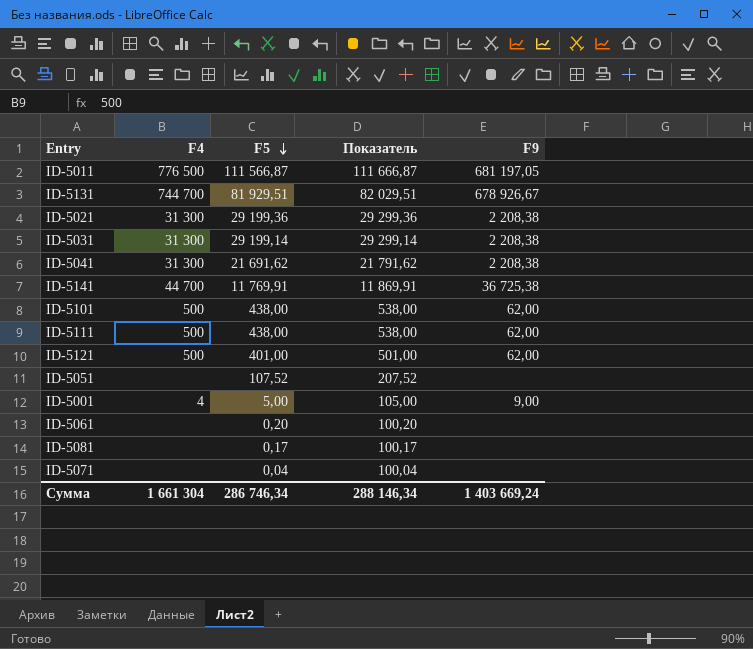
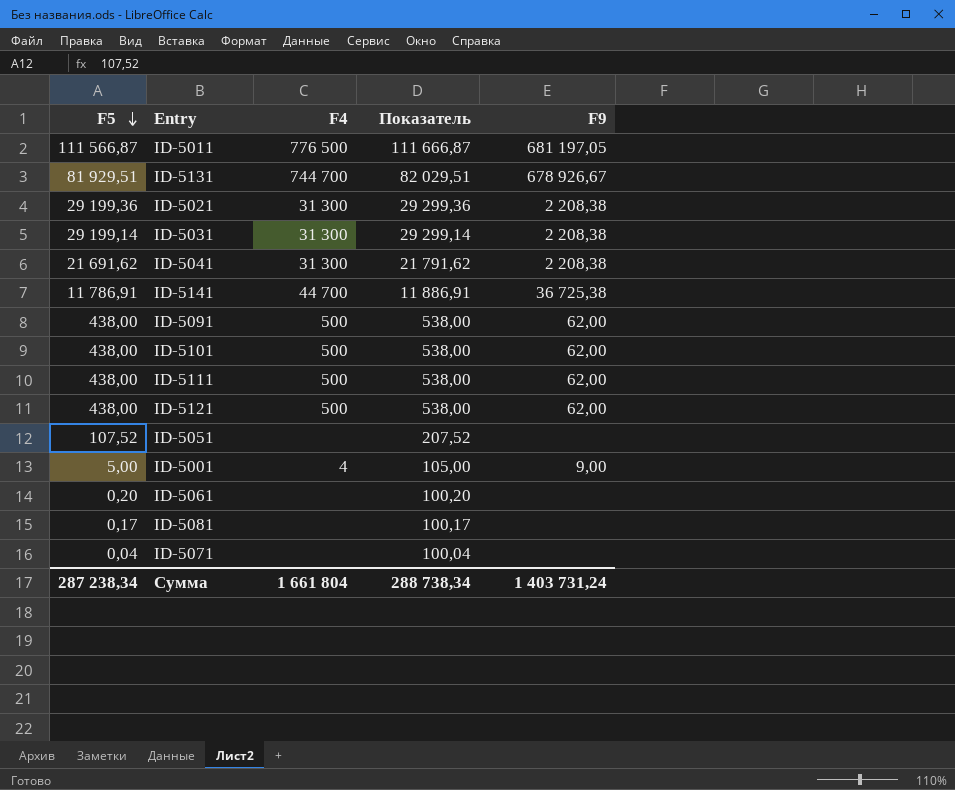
column F5 | position: 3 -> 1
ID-5141 | F5: 11 769,91 -> 11 786,91
ID-5141 | Показатель: 11 869,91 -> 11 886,91
row ID-5091: none -> 438,00 | 500 | 538,00 | 62,00
ID-5121 | F5: 401,00 -> 438,00
ID-5121 | Показатель: 501,00 -> 538,00
Сумма | F5: 286 746,34 -> 287 238,34
Сумма | F4: 1 661 304 -> 1 661 804
Сумма | Показатель: 288 146,34 -> 288 738,34
Сумма | F9: 1 403 669,24 -> 1 403 731,24

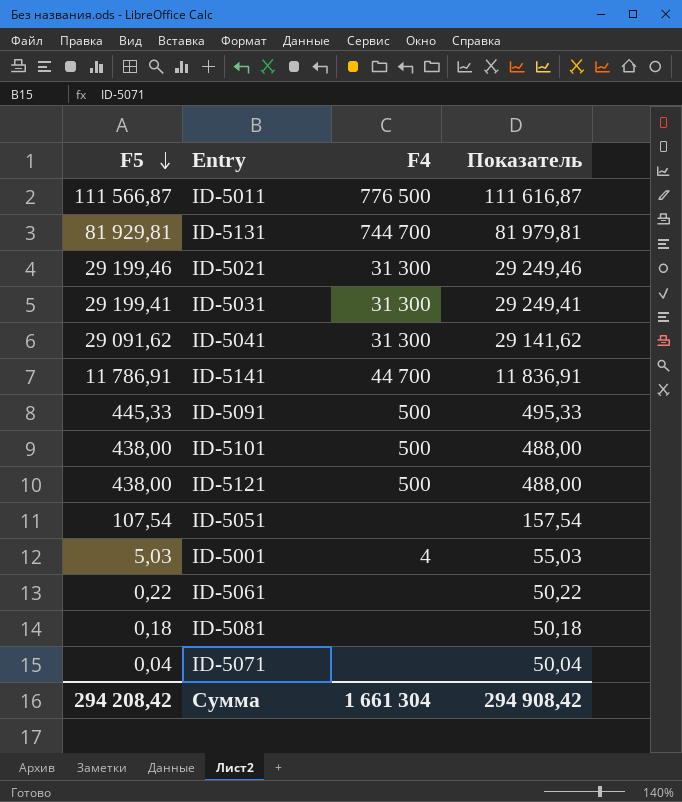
column F9 | position: 5 -> none
column Показатель | formula: [F5] + 100 -> [F5] + 50
row ID-5111: 438,00 | 500 | 538,00 | 62,00 -> none
ID-5131 | F5: 81 929,51 -> 81 929,81
ID-5021 | F5: 29 199,36 -> 29 199,46
ID-5031 | F5: 29 199,14 -> 29 199,41
ID-5041 | F5: 21 691,62 -> 29 091,62
ID-5091 | F5: 438,00 -> 445,33
ID-5051 | F5: 107,52 -> 107,54
ID-5001 | F5: 5,00 -> 5,03
ID-5061 | F5: 0,20 -> 0,22
ID-5081 | F5: 0,17 -> 0,18
Сумма | F5: 287 238,34 -> 294 208,42
Сумма | F4: 1 661 804 -> 1 661 304
Сумма | Показатель: 288 738,34 -> 294 908,42

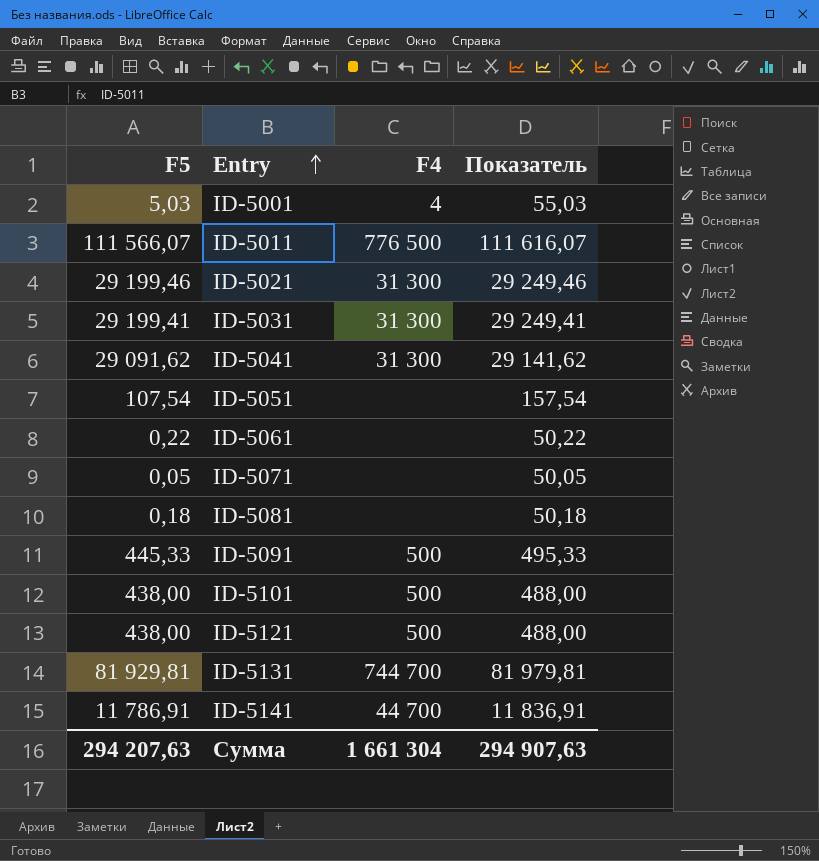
row order: F5 descending -> Entry ascending
ID-5011 | F5: 111 566,87 -> 111 566,07
ID-5011 | Показатель: 111 616,87 -> 111 616,07
ID-5071 | F5: 0,04 -> 0,05
ID-5071 | Показатель: 50,04 -> 50,05
Сумма | F5: 294 208,42 -> 294 207,63
Сумма | Показатель: 294 908,42 -> 294 907,63

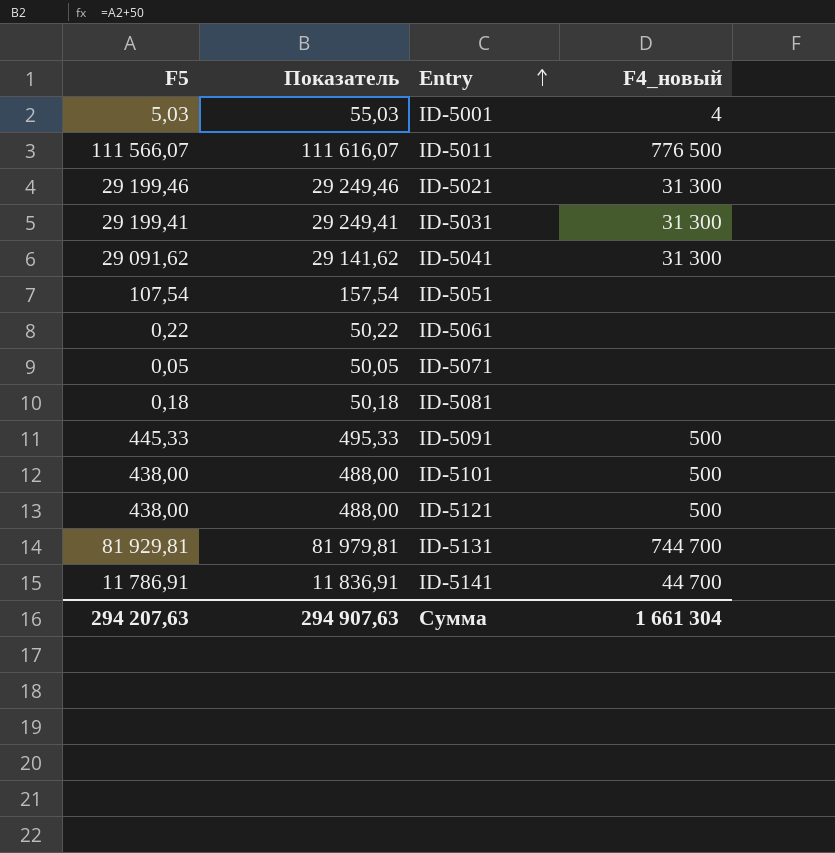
column Показатель | position: 4 -> 2
column name: F4 -> F4_новый

